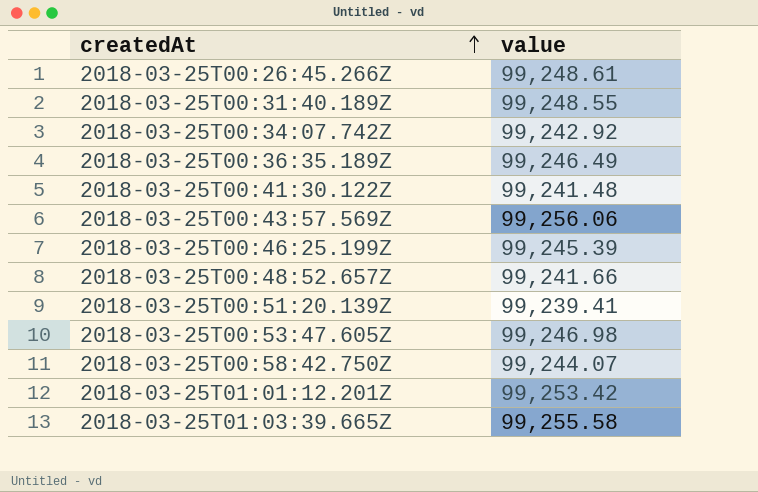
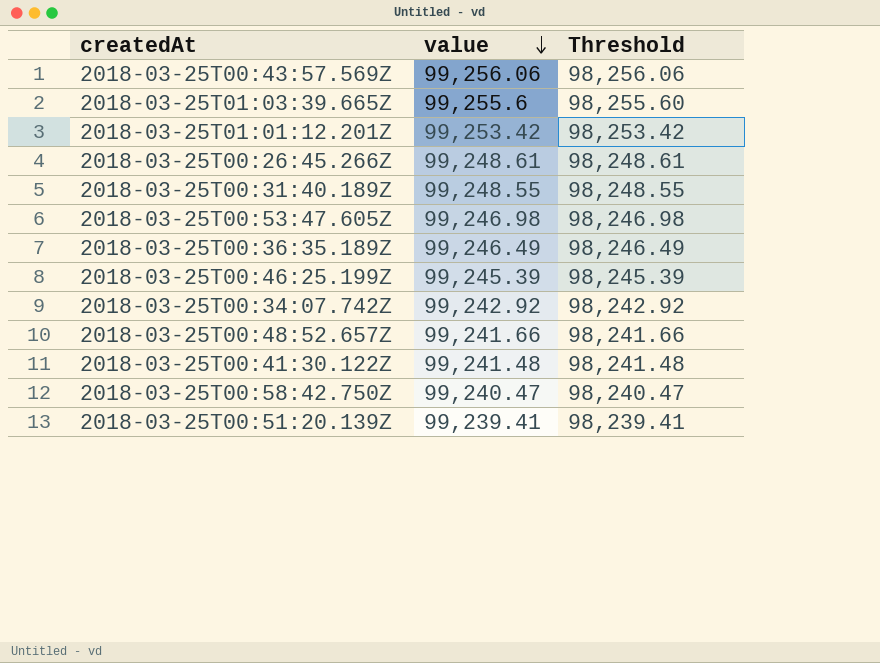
row order: createdAt ascending -> value descending
column Threshold | formula: none -> [value] - 1000
2018-03-25T01:03:39.665Z | value: 99,255.58 -> 99,255.6
2018-03-25T00:58:42.750Z | value: 99,244.07 -> 99,240.47

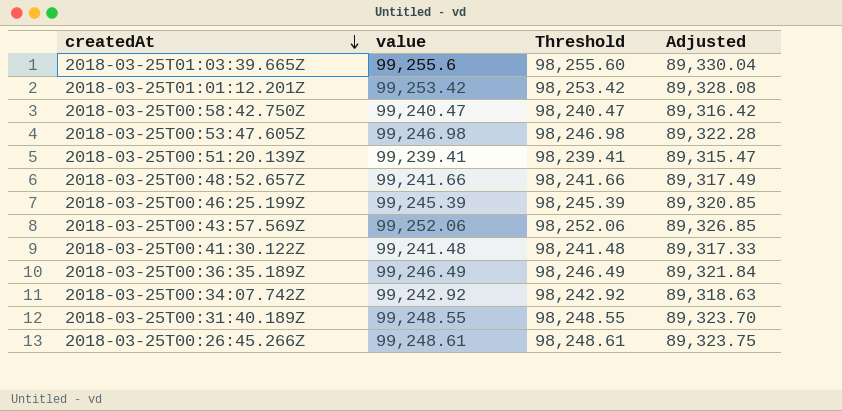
row order: value descending -> createdAt descending
column Adjusted | formula: none -> [value] * 0.9
2018-03-25T00:43:57.569Z | value: 99,256.06 -> 99,252.06
2018-03-25T00:43:57.569Z | Threshold: 98,256.06 -> 98,252.06

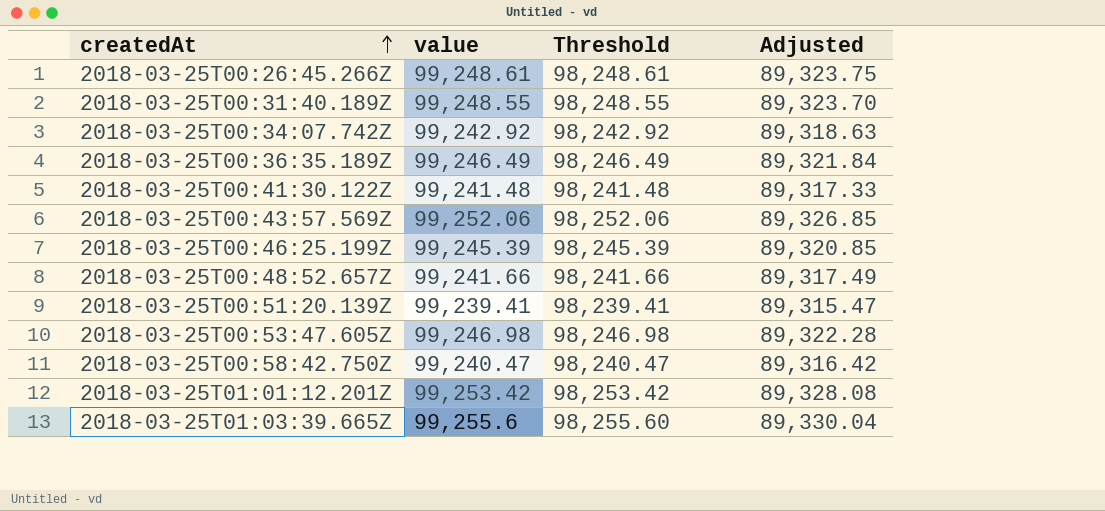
row order: createdAt descending -> createdAt ascending

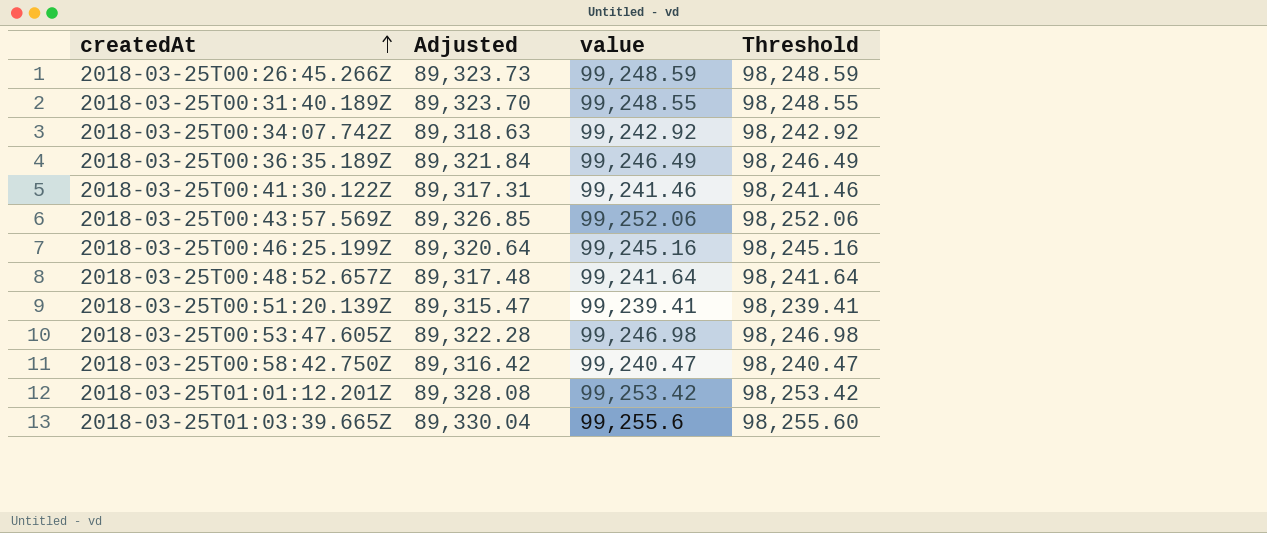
column Adjusted | position: 4 -> 2
2018-03-25T00:26:45.266Z | Adjusted: 89,323.75 -> 89,323.73
2018-03-25T00:26:45.266Z | value: 99,248.61 -> 99,248.59
2018-03-25T00:26:45.266Z | Threshold: 98,248.61 -> 98,248.59
2018-03-25T00:41:30.122Z | Adjusted: 89,317.33 -> 89,317.31
2018-03-25T00:41:30.122Z | value: 99,241.48 -> 99,241.46
2018-03-25T00:41:30.122Z | Threshold: 98,241.48 -> 98,241.46
2018-03-25T00:46:25.199Z | Adjusted: 89,320.85 -> 89,320.64
2018-03-25T00:46:25.199Z | value: 99,245.39 -> 99,245.16
2018-03-25T00:46:25.199Z | Threshold: 98,245.39 -> 98,245.16
2018-03-25T00:48:52.657Z | Adjusted: 89,317.49 -> 89,317.48
2018-03-25T00:48:52.657Z | value: 99,241.66 -> 99,241.64
2018-03-25T00:48:52.657Z | Threshold: 98,241.66 -> 98,241.64

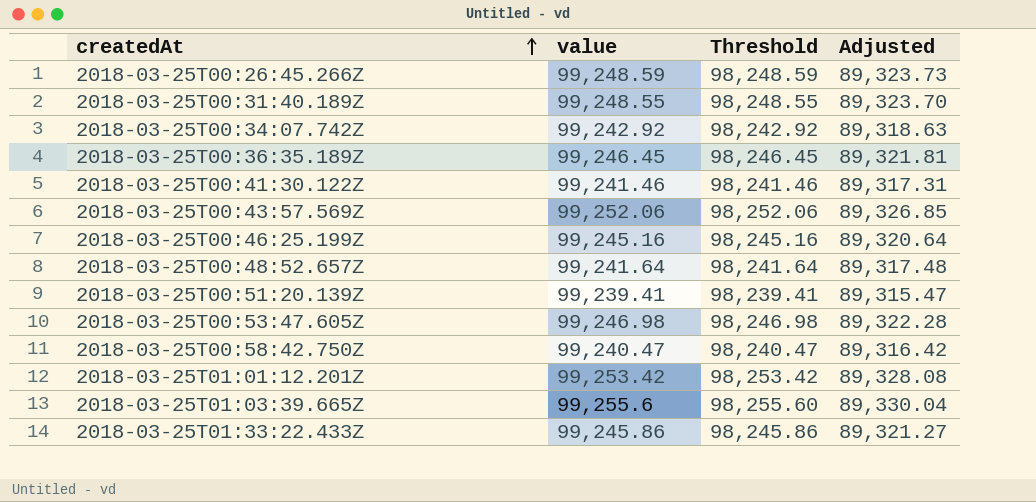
column Adjusted | position: 2 -> 4
2018-03-25T00:36:35.189Z | value: 99,246.49 -> 99,246.45
2018-03-25T00:36:35.189Z | Threshold: 98,246.49 -> 98,246.45
2018-03-25T00:36:35.189Z | Adjusted: 89,321.84 -> 89,321.81
row 2018-03-25T01:33:22.433Z: none -> 99,245.86 | 98,245.86 | 89,321.27

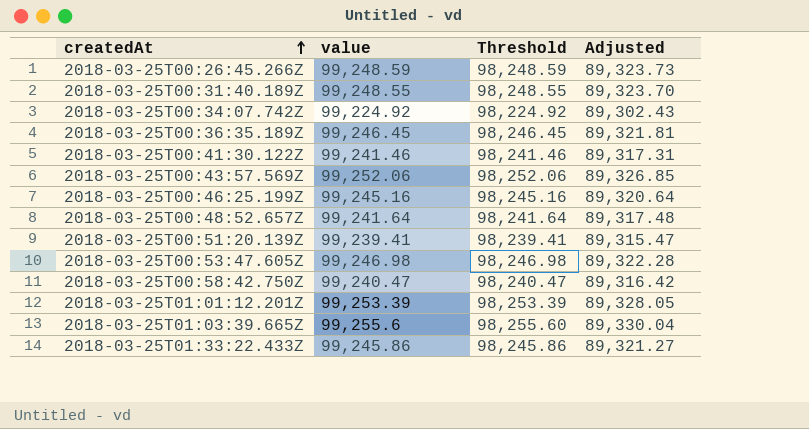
2018-03-25T00:34:07.742Z | value: 99,242.92 -> 99,224.92
2018-03-25T00:34:07.742Z | Threshold: 98,242.92 -> 98,224.92
2018-03-25T00:34:07.742Z | Adjusted: 89,318.63 -> 89,302.43
2018-03-25T01:01:12.201Z | value: 99,253.42 -> 99,253.39
2018-03-25T01:01:12.201Z | Threshold: 98,253.42 -> 98,253.39
2018-03-25T01:01:12.201Z | Adjusted: 89,328.08 -> 89,328.05

